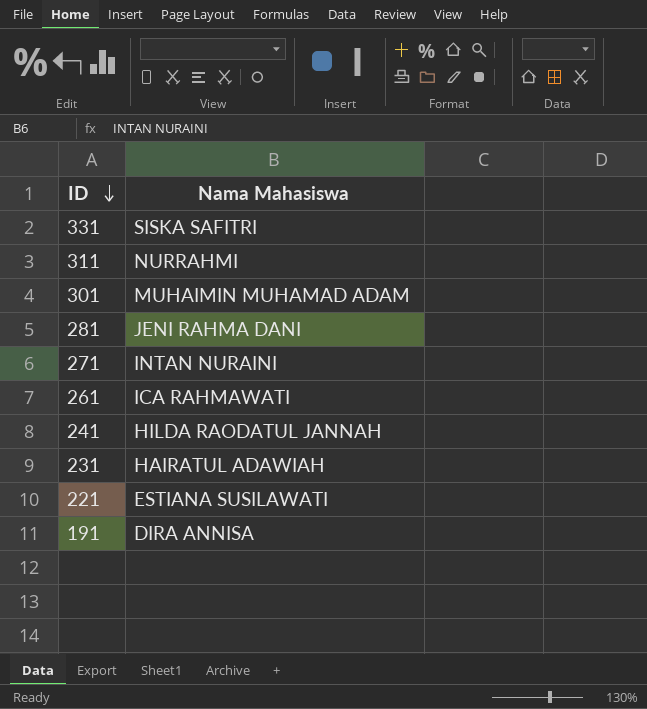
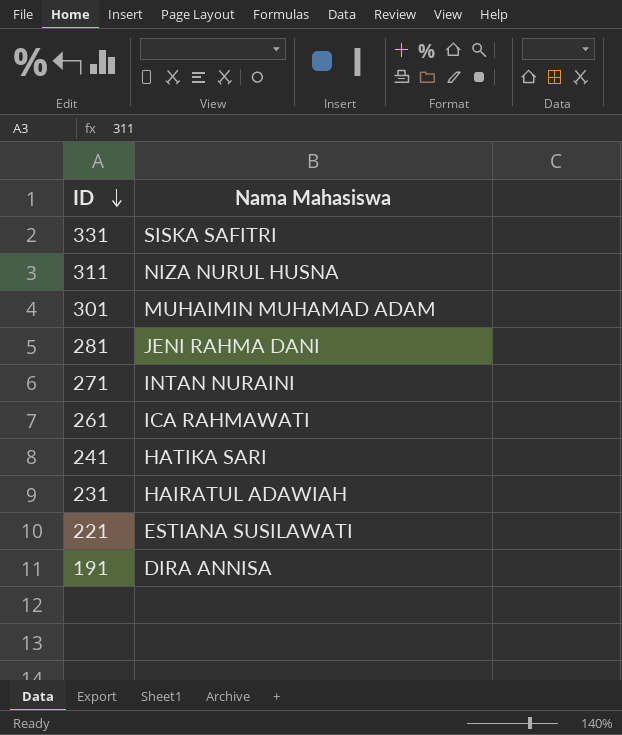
311 | Nama Mahasiswa: NURRAHMI -> NIZA NURUL HUSNA
241 | Nama Mahasiswa: HILDA RAODATUL JANNAH -> HATIKA SARI

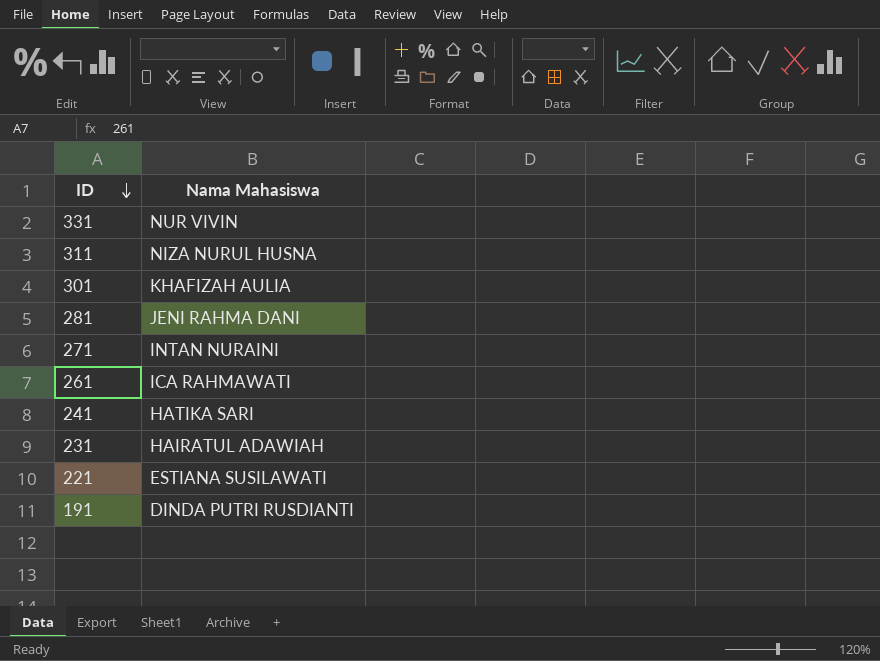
331 | Nama Mahasiswa: SISKA SAFITRI -> NUR VIVIN
301 | Nama Mahasiswa: MUHAIMIN MUHAMAD ADAM -> KHAFIZAH AULIA
191 | Nama Mahasiswa: DIRA ANNISA -> DINDA PUTRI RUSDIANTI

